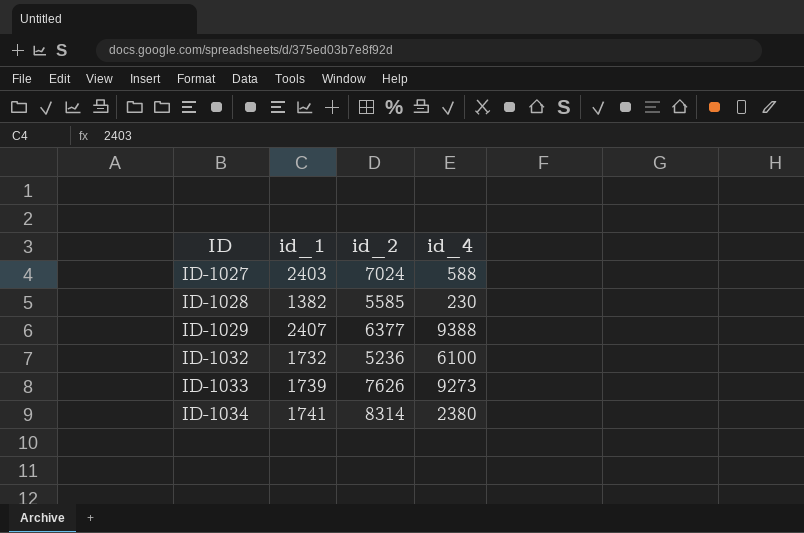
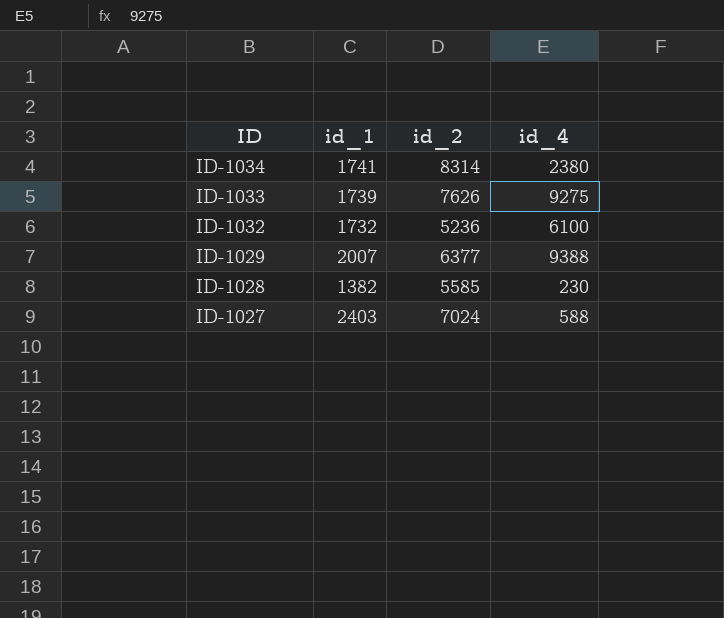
row order: ID ascending -> ID descending
ID-1033 | id_4: 9273 -> 9275
ID-1029 | id_1: 2407 -> 2007

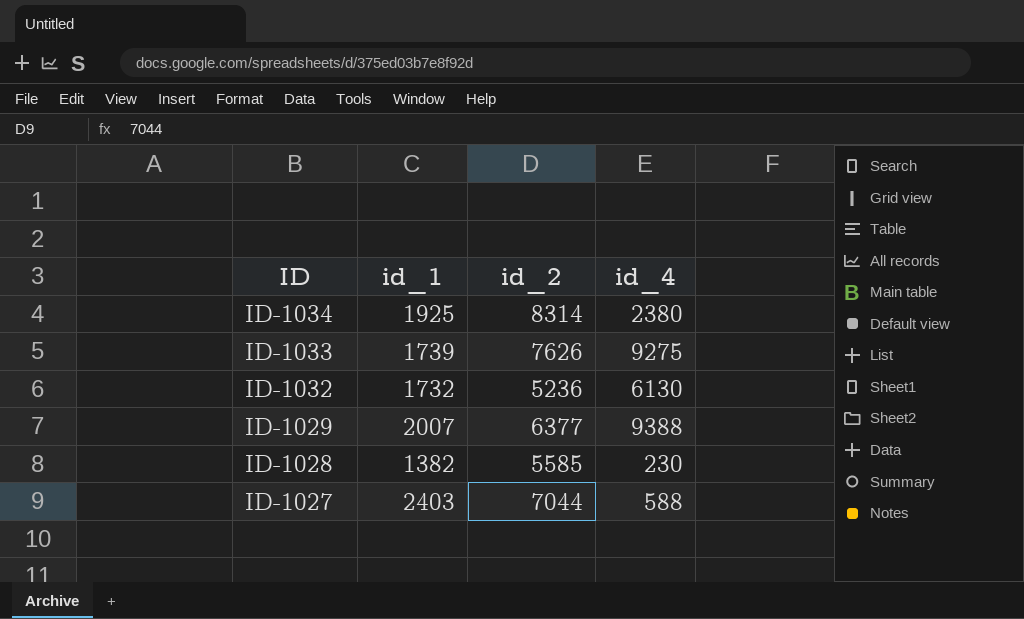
ID-1034 | id_1: 1741 -> 1925
ID-1032 | id_4: 6100 -> 6130
ID-1027 | id_2: 7024 -> 7044

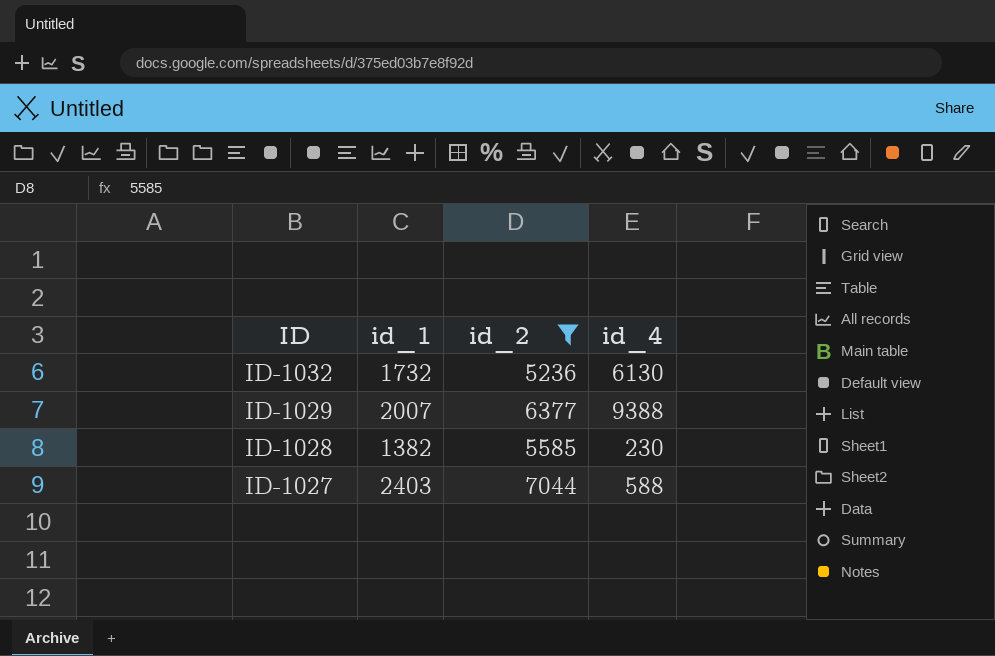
filter: none -> id_2 <= 7044

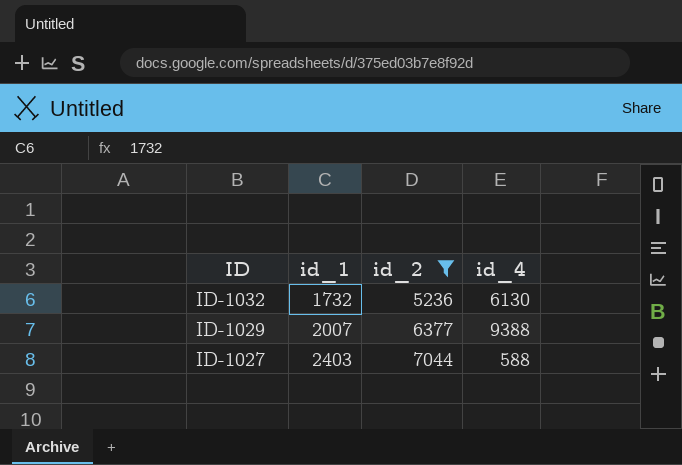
row ID-1028: 1382 | 5585 | 230 -> none

